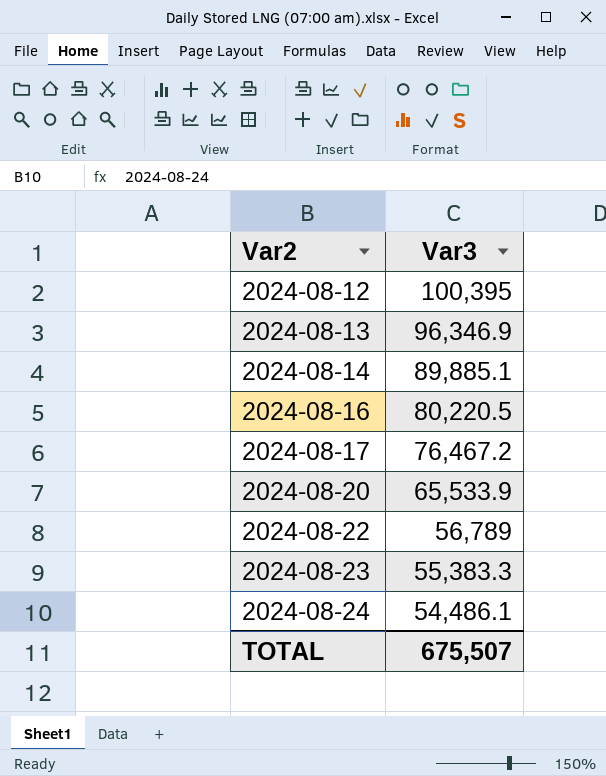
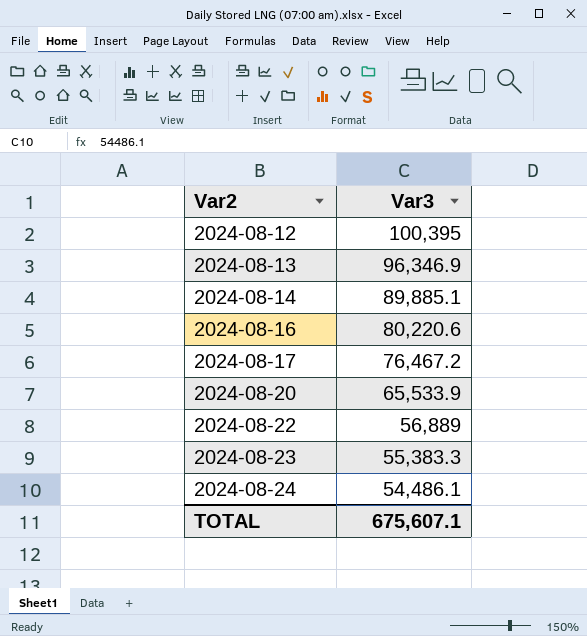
2024-08-16 | Var3: 80,220.5 -> 80,220.6
2024-08-22 | Var3: 56,789 -> 56,889
TOTAL | Var3: 675,507 -> 675,607.1

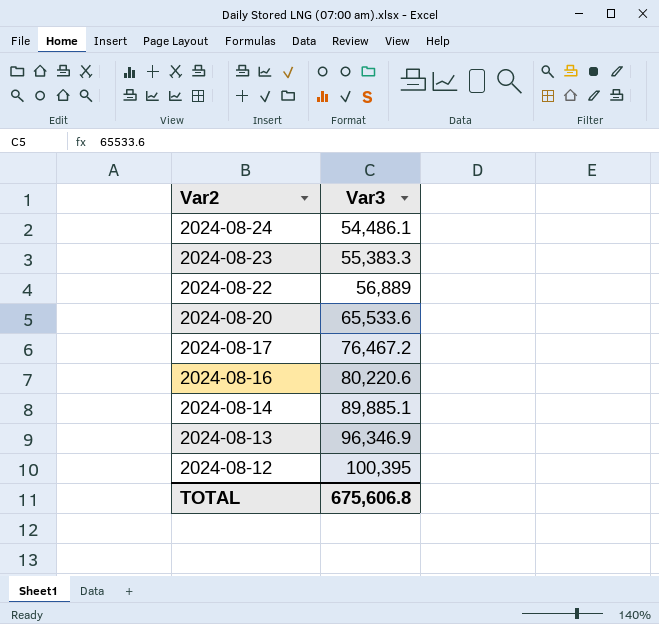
row order: Var2 ascending -> Var2 descending
2024-08-20 | Var3: 65,533.9 -> 65,533.6
TOTAL | Var3: 675,607.1 -> 675,606.8

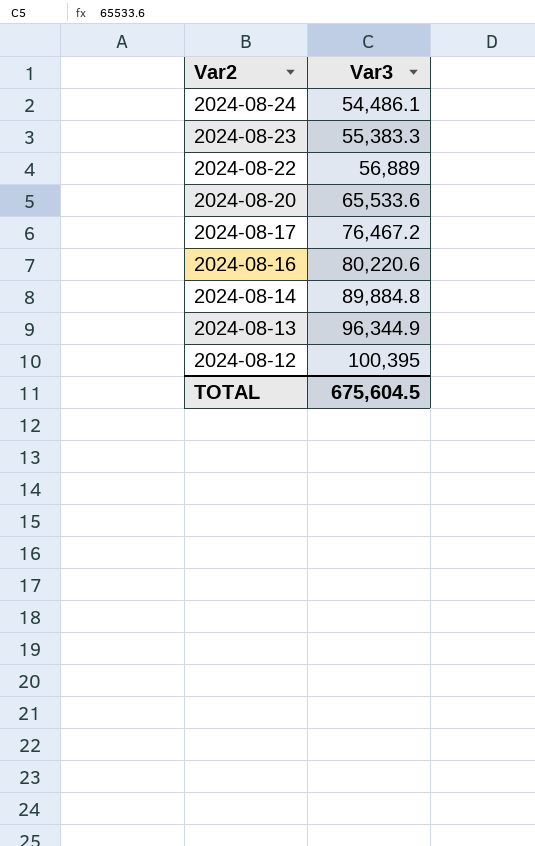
2024-08-14 | Var3: 89,885.1 -> 89,884.8
2024-08-13 | Var3: 96,346.9 -> 96,344.9
TOTAL | Var3: 675,606.8 -> 675,604.5

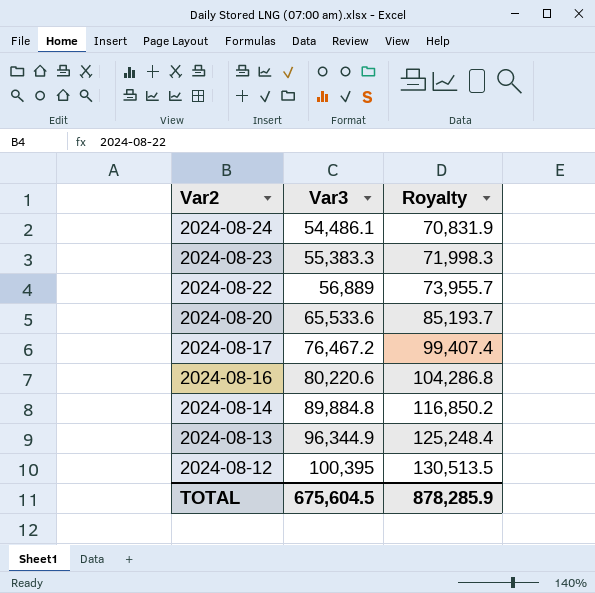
column Royalty | formula: none -> [Var3] * 1.3

